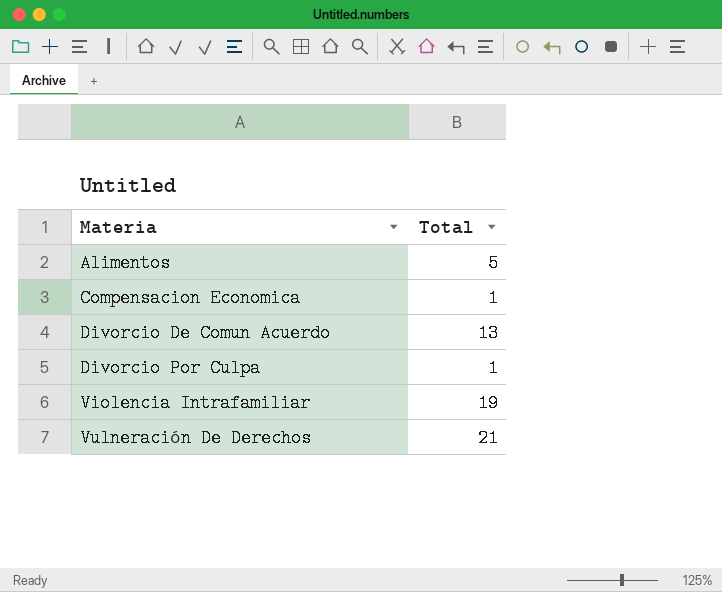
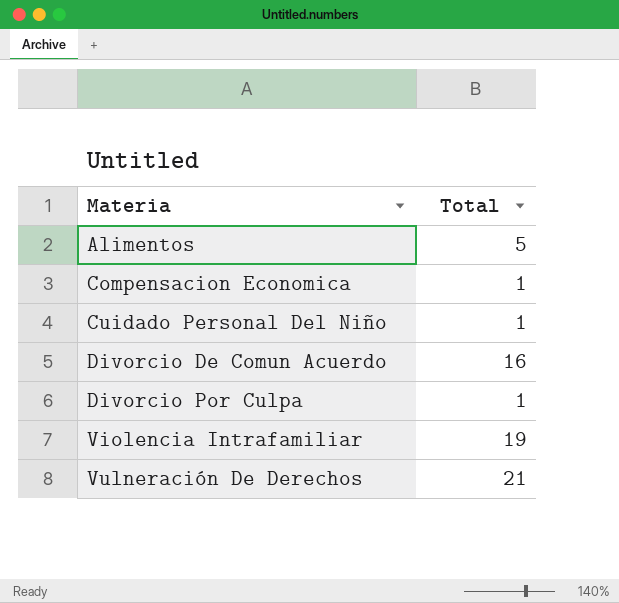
row Cuidado Personal Del Niño: none -> 1
Divorcio De Comun Acuerdo | Total: 13 -> 16

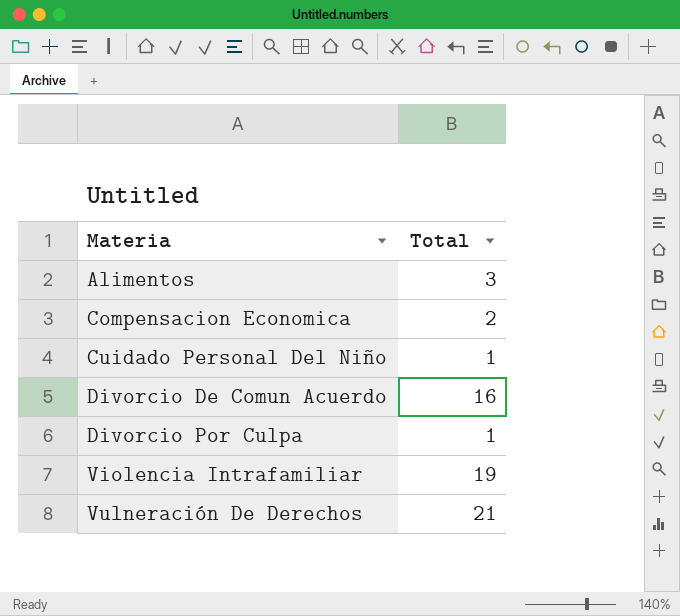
Alimentos | Total: 5 -> 3
Compensacion Economica | Total: 1 -> 2

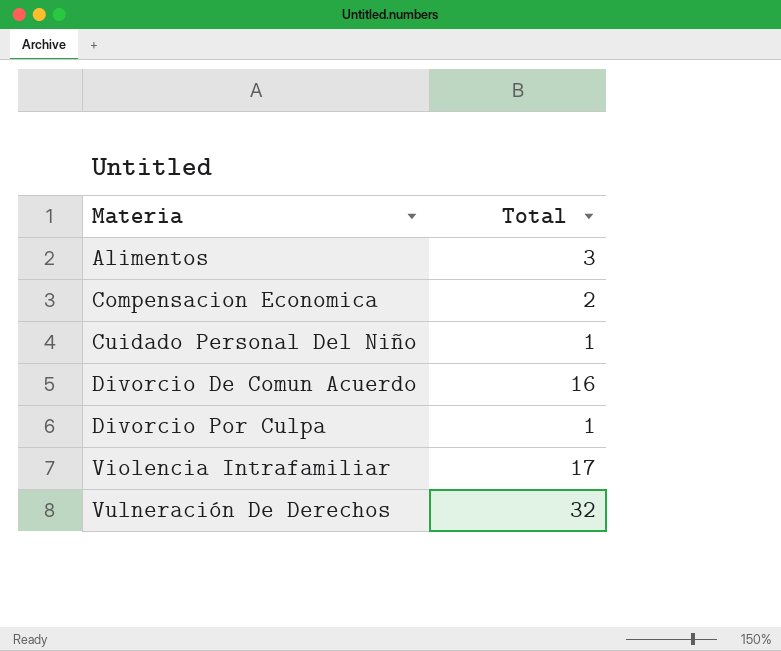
Violencia Intrafamiliar | Total: 19 -> 17
Vulneración De Derechos | Total: 21 -> 32

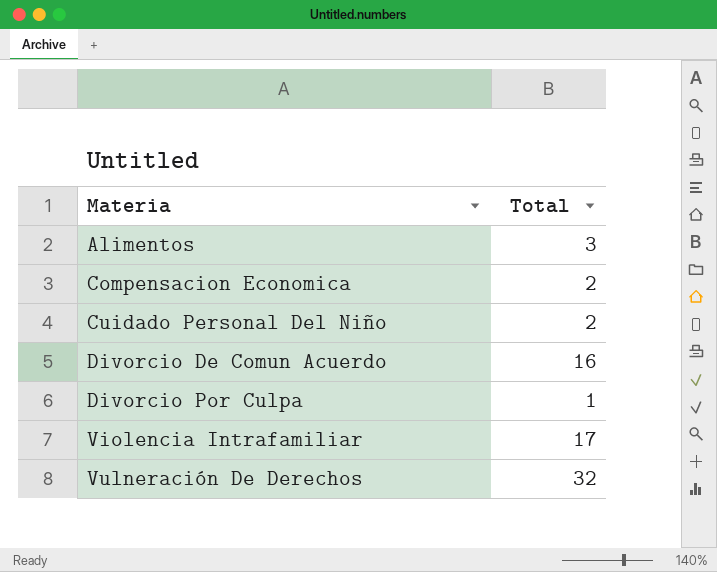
Cuidado Personal Del Niño | Total: 1 -> 2

